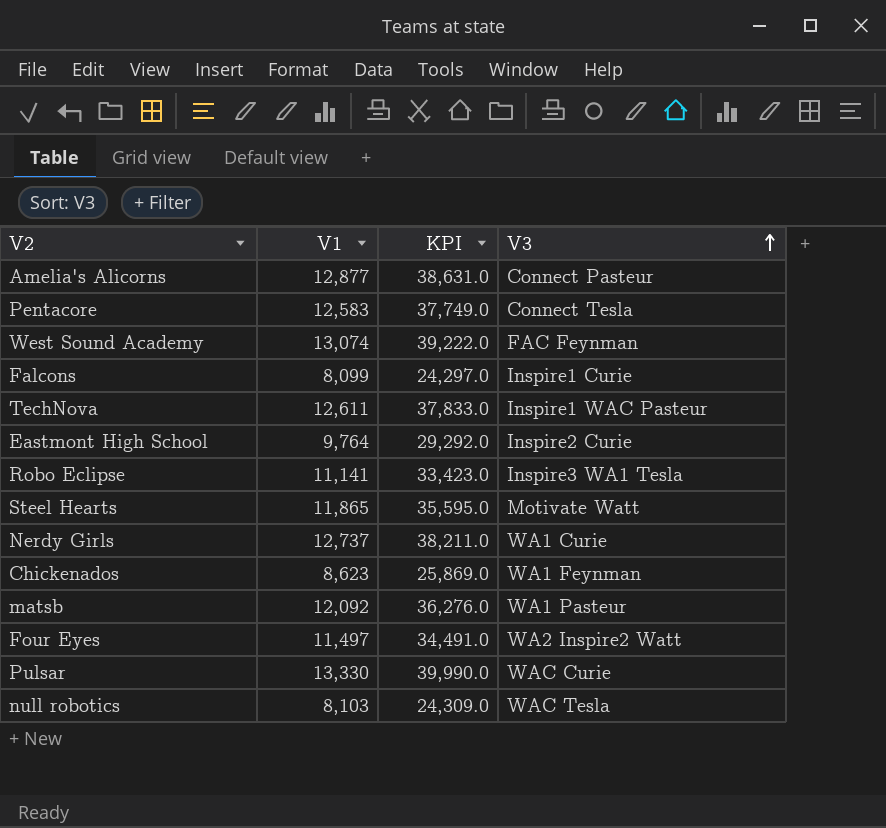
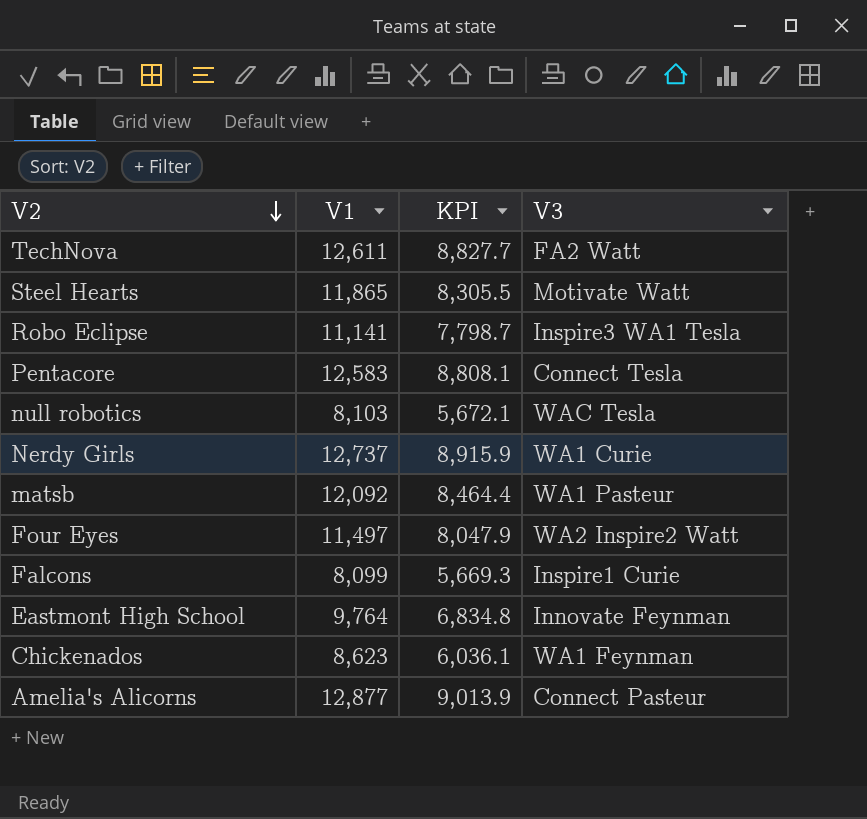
row order: V3 ascending -> V2 descending
column KPI | formula: [V1] * 3 -> [V1] * 0.7
row West Sound Academy: 13,074 | 39,222.0 | FAC Feynman -> none
row Pulsar: 13,330 | 39,990.0 | WAC Curie -> none
TechNova | V3: Inspire1 WAC Pasteur -> FA2 Watt
Eastmont High School | V3: Inspire2 Curie -> Innovate Feynman

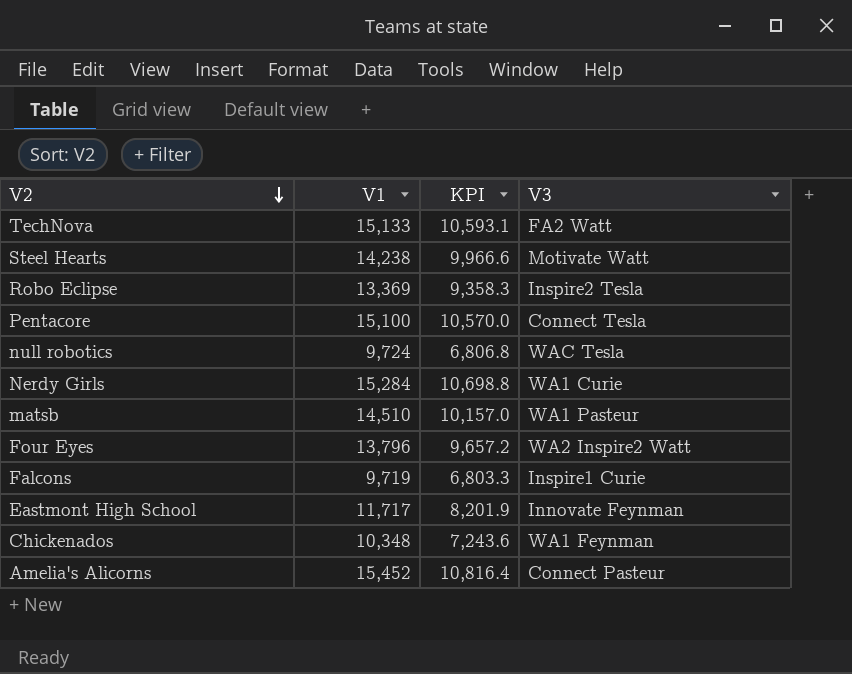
TechNova | V1: 12,611 -> 15,133
TechNova | KPI: 8,827.7 -> 10,593.1
Steel Hearts | V1: 11,865 -> 14,238
Steel Hearts | KPI: 8,305.5 -> 9,966.6
Robo Eclipse | V1: 11,141 -> 13,369
Robo Eclipse | KPI: 7,798.7 -> 9,358.3
Robo Eclipse | V3: Inspire3 WA1 Tesla -> Inspire2 Tesla
Pentacore | V1: 12,583 -> 15,100
Pentacore | KPI: 8,808.1 -> 10,570.0
null robotics | V1: 8,103 -> 9,724
null robotics | KPI: 5,672.1 -> 6,806.8
Nerdy Girls | V1: 12,737 -> 15,284
Nerdy Girls | KPI: 8,915.9 -> 10,698.8
matsb | V1: 12,092 -> 14,510
matsb | KPI: 8,464.4 -> 10,157.0
Four Eyes | V1: 11,497 -> 13,796
Four Eyes | KPI: 8,047.9 -> 9,657.2
Falcons | V1: 8,099 -> 9,719
Falcons | KPI: 5,669.3 -> 6,803.3
Eastmont High School | V1: 9,764 -> 11,717
Eastmont High School | KPI: 6,834.8 -> 8,201.9
Chickenados | V1: 8,623 -> 10,348
Chickenados | KPI: 6,036.1 -> 7,243.6
Amelia's Alicorns | V1: 12,877 -> 15,452
Amelia's Alicorns | KPI: 9,013.9 -> 10,816.4

